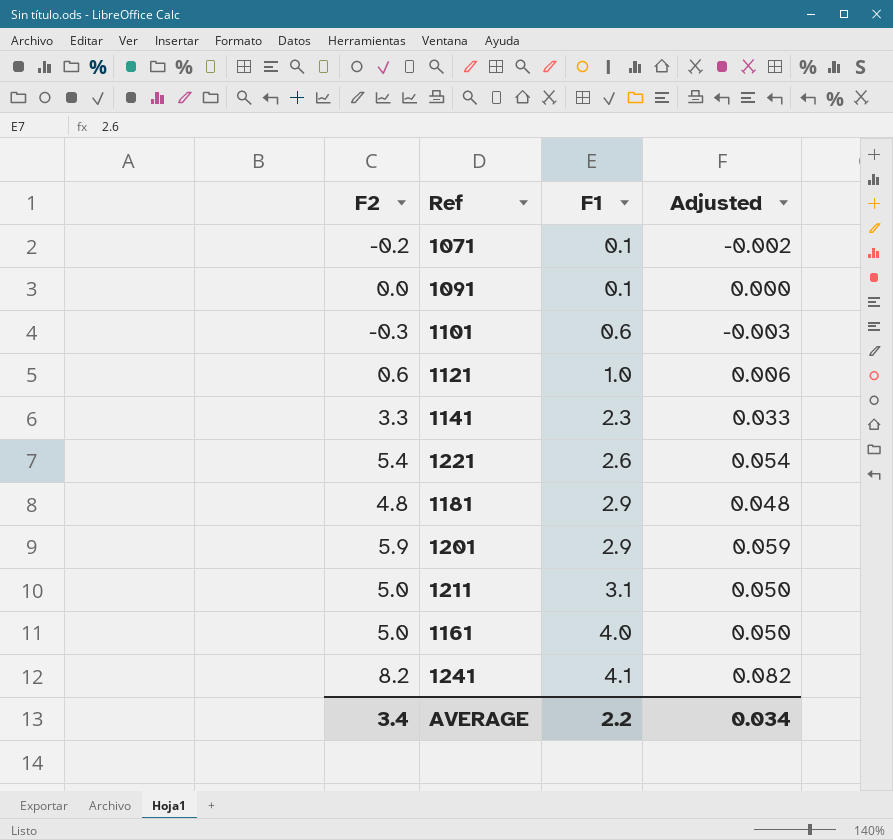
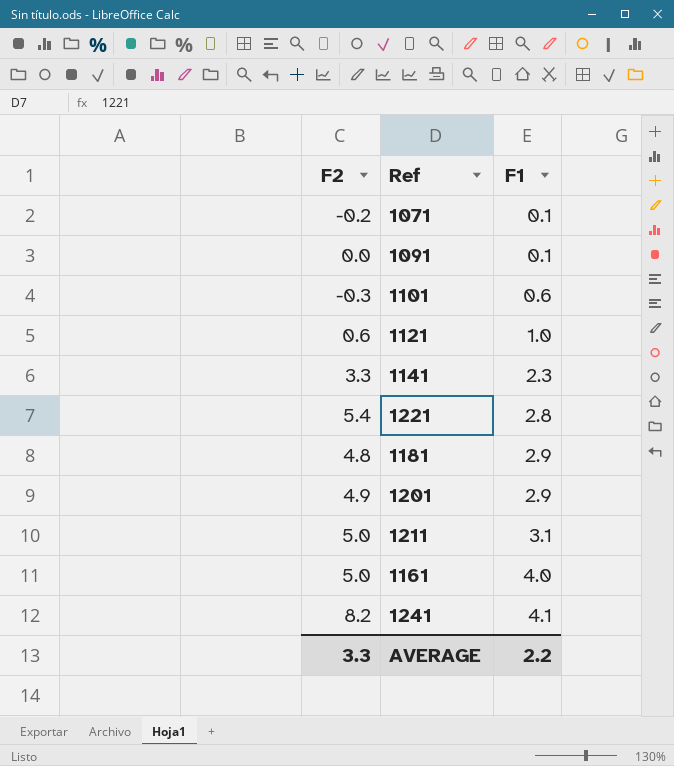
column Adjusted | formula: [F2] * 0.01 -> none
1221 | F1: 2.6 -> 2.8
1201 | F2: 5.9 -> 4.9
AVERAGE | F2: 3.4 -> 3.3

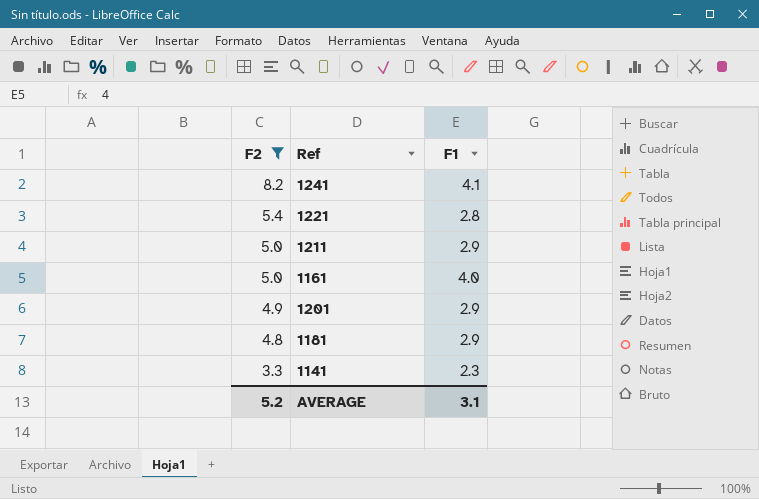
filter: none -> F2 >= 3.3
row order: F1 ascending -> F2 descending
1211 | F1: 3.1 -> 2.9
AVERAGE | F2: 3.3 -> 5.2
AVERAGE | F1: 2.2 -> 3.1

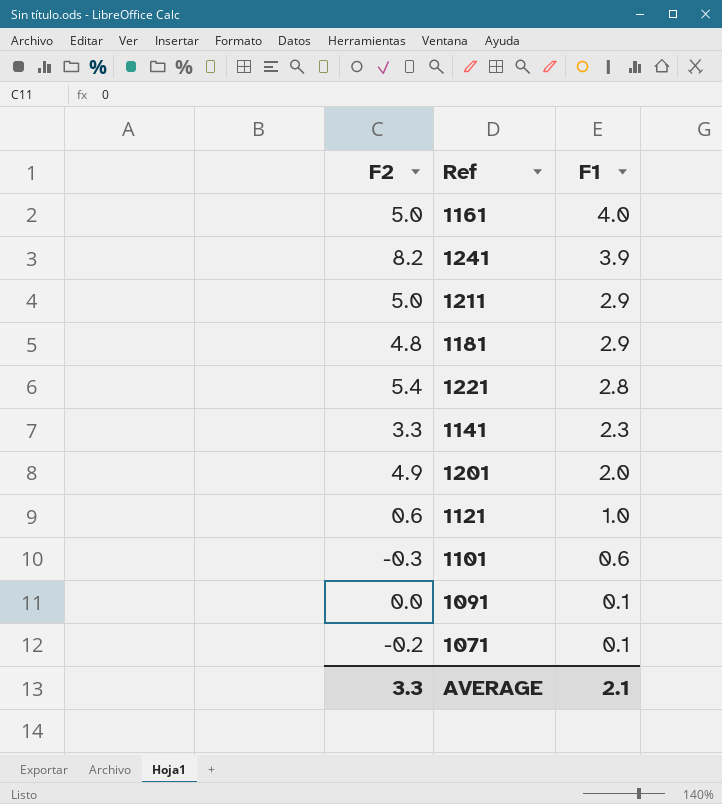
filter: F2 >= 3.3 -> none
row order: F2 descending -> F1 descending
1241 | F1: 4.1 -> 3.9
1201 | F1: 2.9 -> 2.0
AVERAGE | F2: 5.2 -> 3.3
AVERAGE | F1: 3.1 -> 2.1

